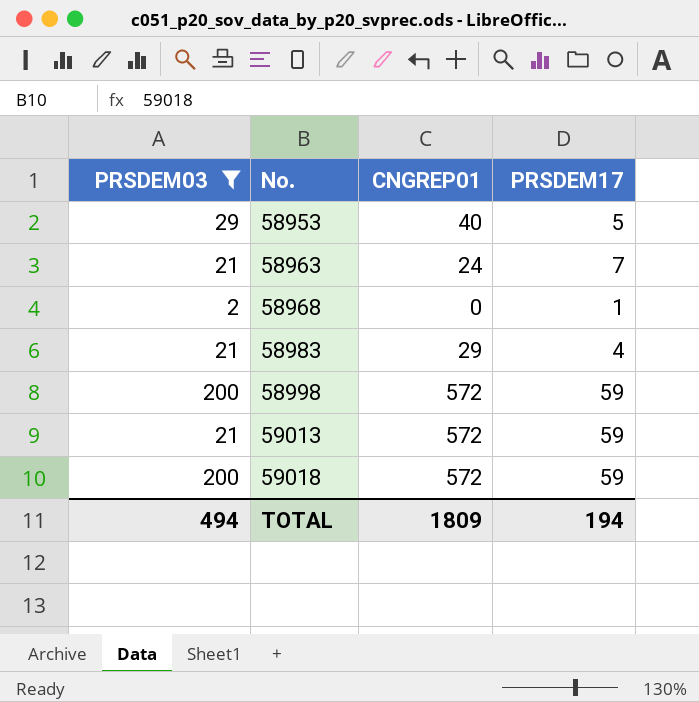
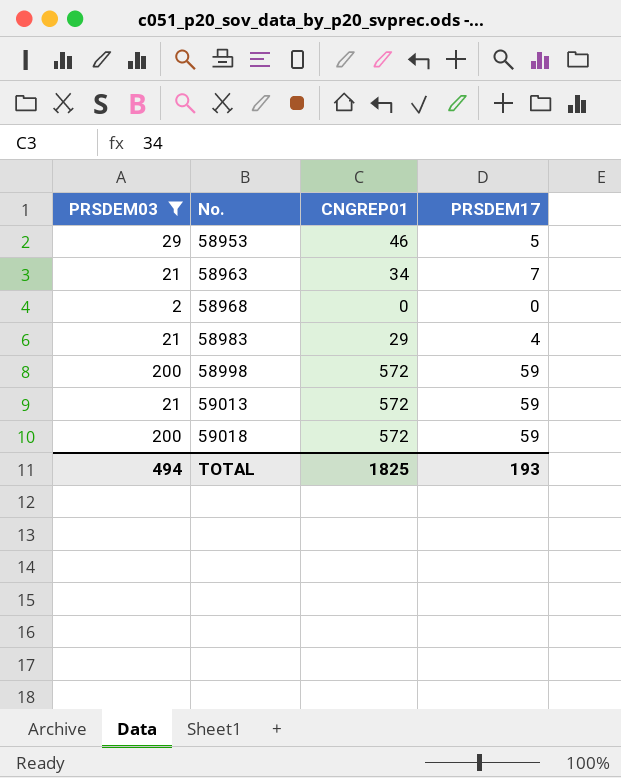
58953 | CNGREP01: 40 -> 46
58963 | CNGREP01: 24 -> 34
58968 | PRSDEM17: 1 -> 0
TOTAL | CNGREP01: 1809 -> 1825
TOTAL | PRSDEM17: 194 -> 193

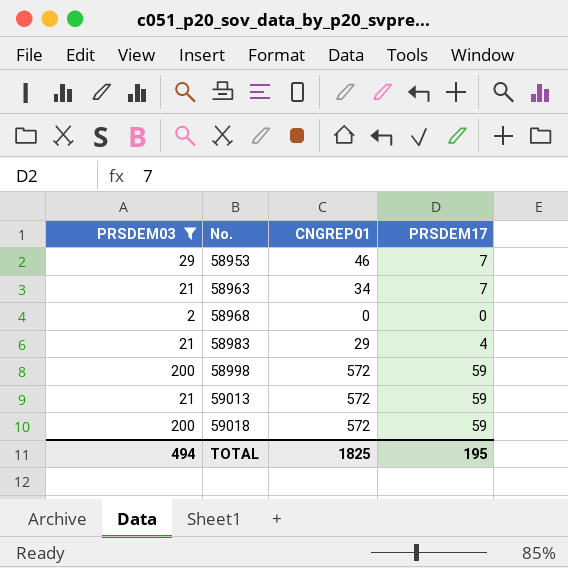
58953 | PRSDEM17: 5 -> 7
TOTAL | PRSDEM17: 193 -> 195

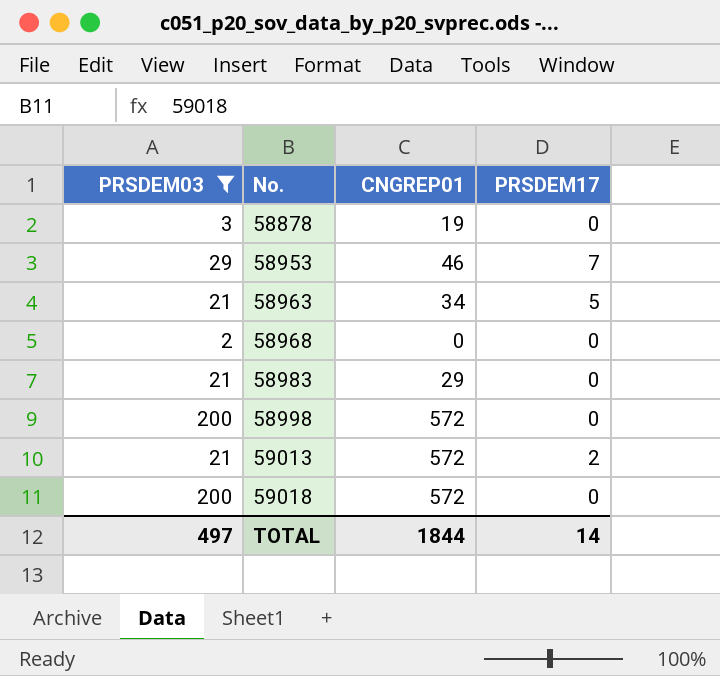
row 58878: none -> 3 | 19 | 0
58963 | PRSDEM17: 7 -> 5
58983 | PRSDEM17: 4 -> 0
58998 | PRSDEM17: 59 -> 0
59013 | PRSDEM17: 59 -> 2
59018 | PRSDEM17: 59 -> 0
TOTAL | PRSDEM03: 494 -> 497
TOTAL | CNGREP01: 1825 -> 1844
TOTAL | PRSDEM17: 195 -> 14

